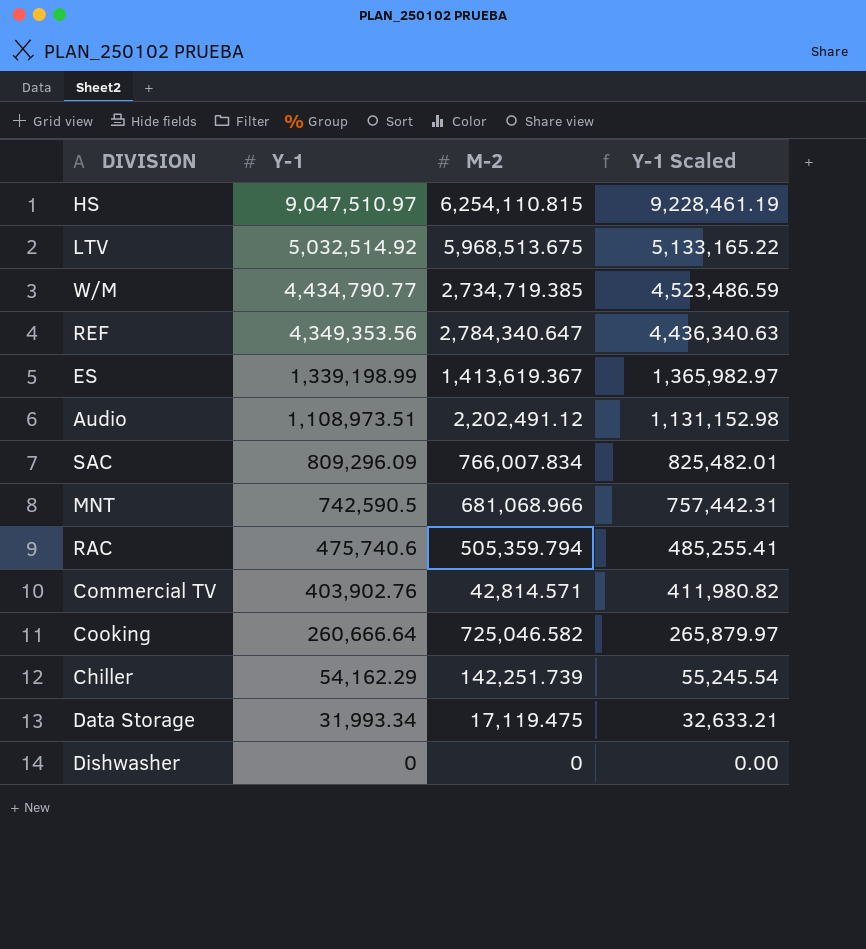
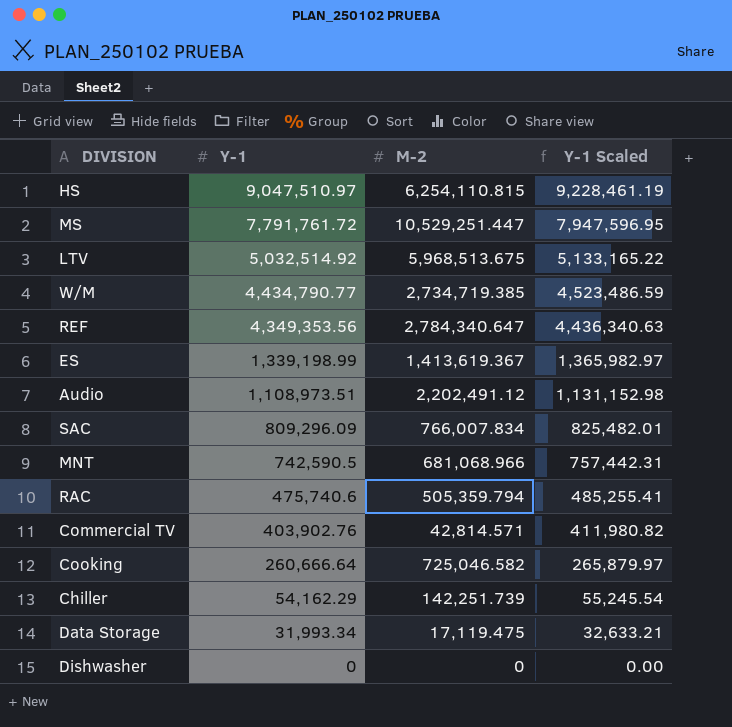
row MS: none -> 7,791,761.72 | 10,529,251.447 | 7,947,596.95

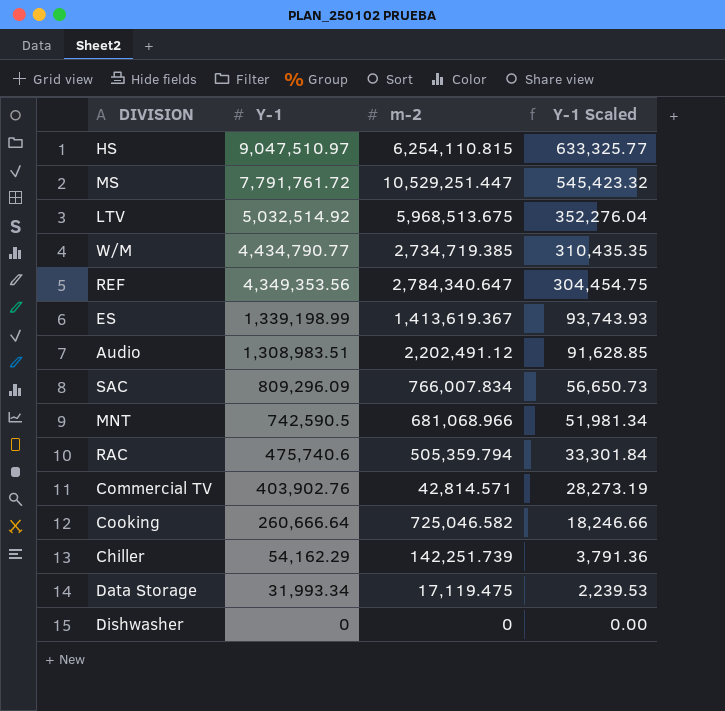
column name: M-2 -> m-2
column Y-1 Scaled | formula: [Y-1] * 1.02 -> [Y-1] * 0.07
Audio | Y-1: 1,108,973.51 -> 1,308,983.51

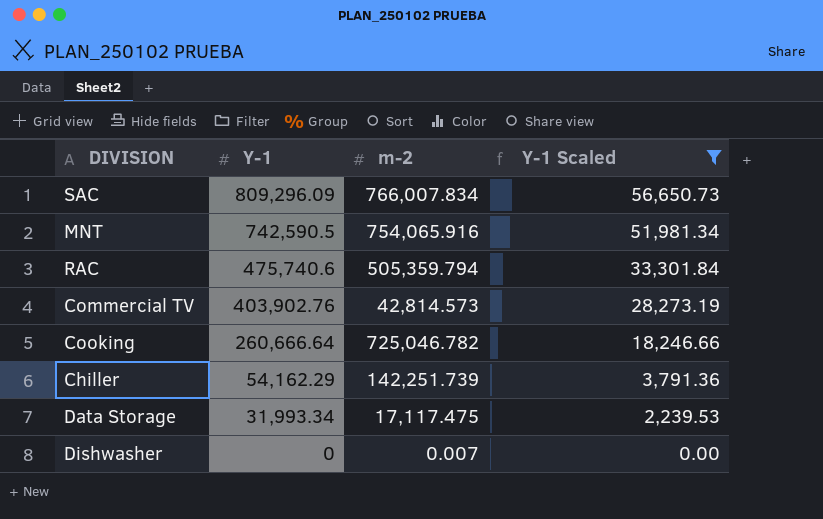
filter: none -> Y-1 Scaled <= 56,650.73
MNT | m-2: 681,068.966 -> 754,065.916
Commercial TV | m-2: 42,814.571 -> 42,814.573
Cooking | m-2: 725,046.582 -> 725,046.782
Data Storage | m-2: 17,119.475 -> 17,117.475
Dishwasher | m-2: 0 -> 0.007

